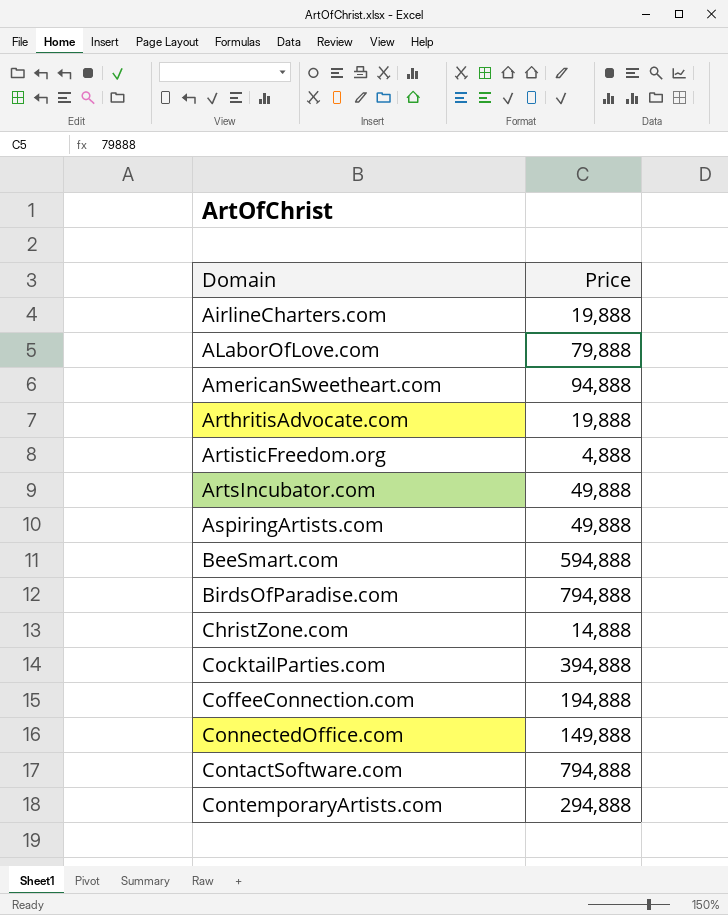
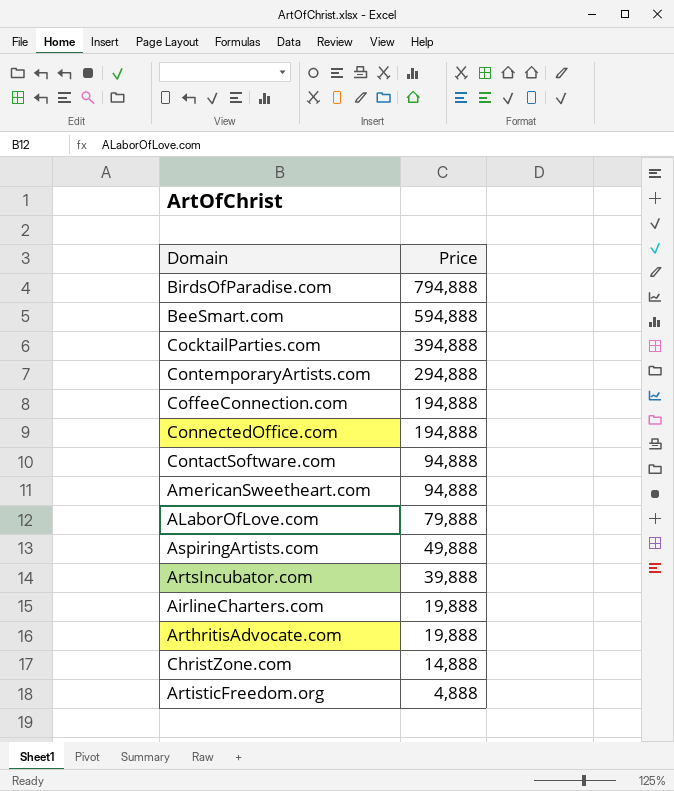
row order: Domain ascending -> Price descending
ConnectedOffice.com | Price: 149,888 -> 194,888
ContactSoftware.com | Price: 794,888 -> 94,888
ArtsIncubator.com | Price: 49,888 -> 39,888

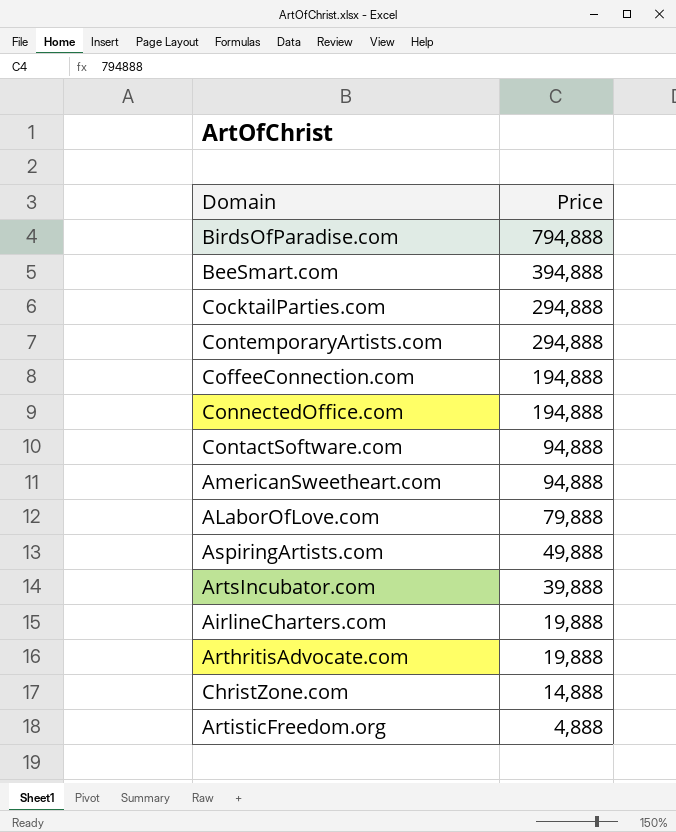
BeeSmart.com | Price: 594,888 -> 394,888
CocktailParties.com | Price: 394,888 -> 294,888

